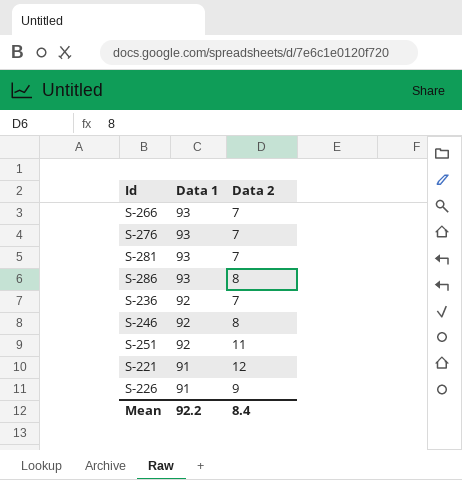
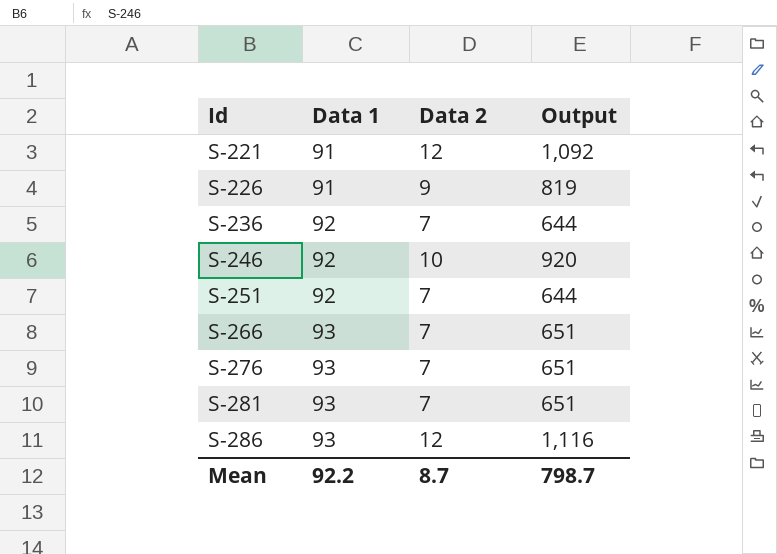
row order: Data 1 descending -> Id ascending
column Output | formula: none -> [Data 1] * [Data 2]
S-246 | Data 2: 8 -> 10
S-251 | Data 2: 11 -> 7
S-286 | Data 2: 8 -> 12
Mean | Data 2: 8.4 -> 8.7

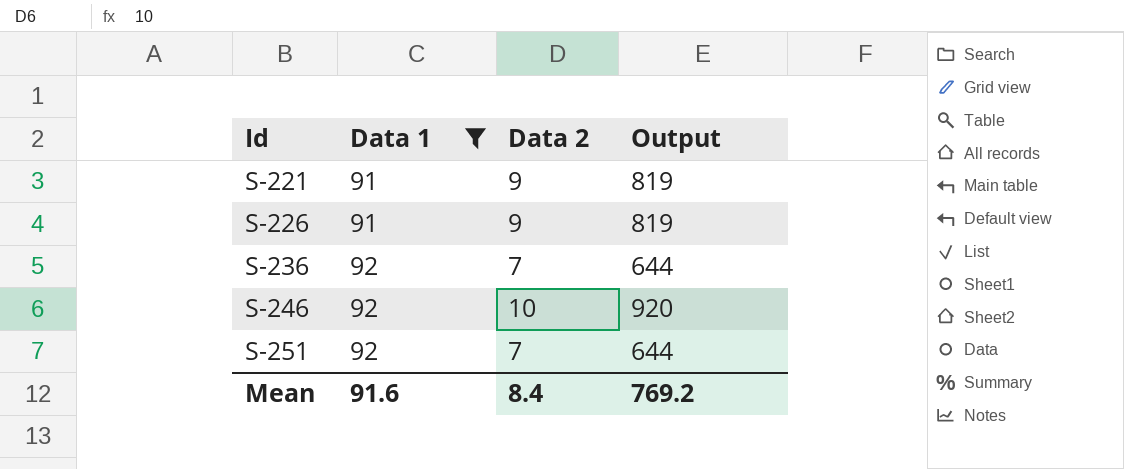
filter: none -> Data 1 != 93
S-221 | Data 2: 12 -> 9
S-221 | Output: 1,092 -> 819
Mean | Data 1: 92.2 -> 91.6
Mean | Data 2: 8.7 -> 8.4
Mean | Output: 798.7 -> 769.2

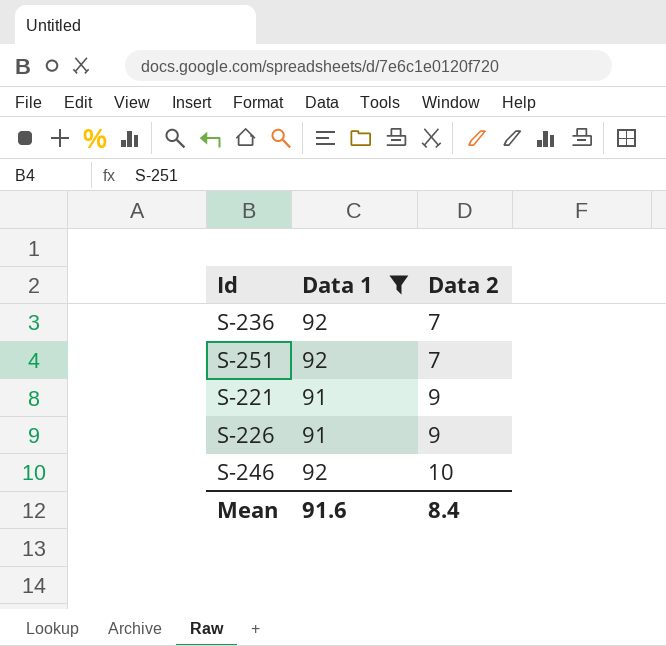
row order: Id ascending -> Data 2 ascending
column Output | formula: [Data 1] * [Data 2] -> none

